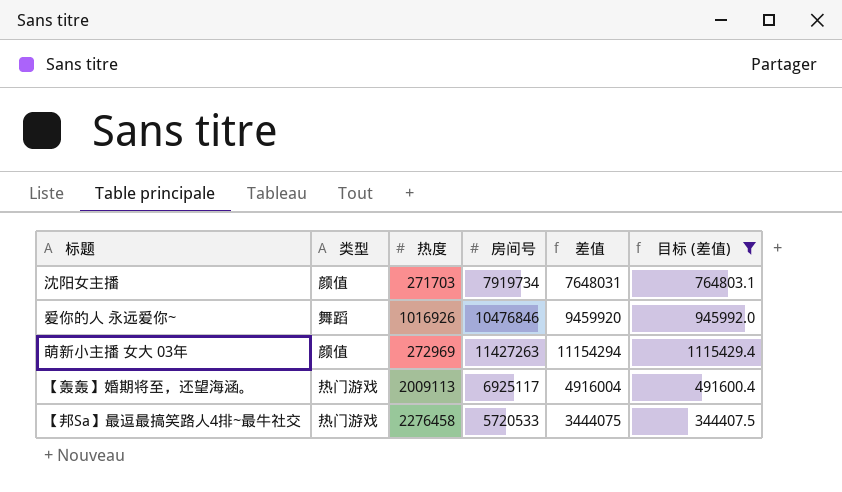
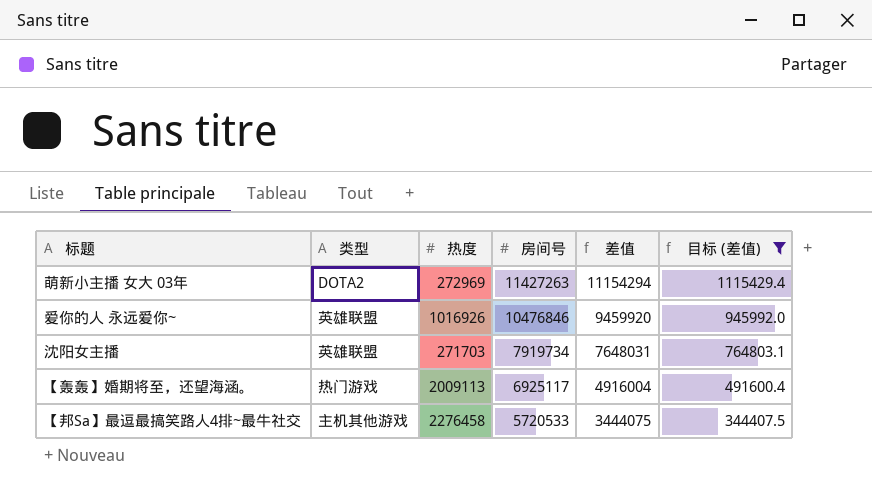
row order: none -> 房间号 descending
萌新小主播 女大 03年 | 类型: 颜值 -> DOTA2
爱你的人 永远爱你~ | 类型: 舞蹈 -> 英雄联盟
沈阳女主播 | 类型: 颜值 -> 英雄联盟
【邦Sa】最逗最搞笑路人4排~最牛社交 | 类型: 热门游戏 -> 主机其他游戏

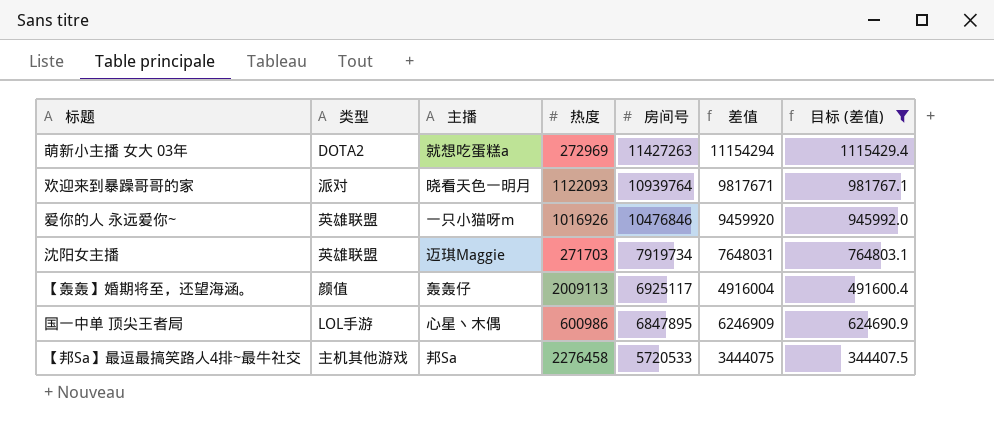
column 主播 | position: none -> 3
row 欢迎来到暴躁哥哥的家: none -> 派对 | 晓看天色一明月 | 1122093 | 10939764 | 9817671 | 981767.1
【轰轰】婚期将至，还望海涵。 | 类型: 热门游戏 -> 颜值
row 国一中单 顶尖王者局: none -> LOL手游 | 心星丶木偶 | 600986 | 6847895 | 6246909 | 624690.9

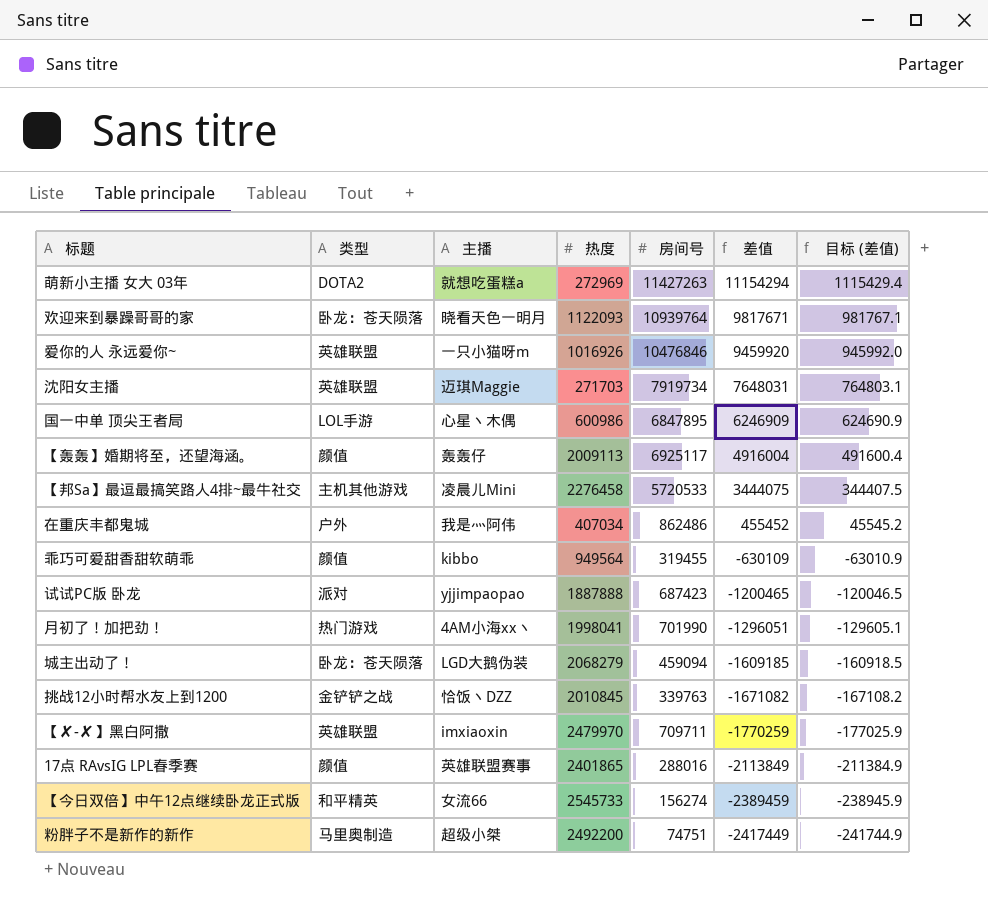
filter: 目标 (差值) >= 344407.5 -> none
row order: 房间号 descending -> 差值 descending
欢迎来到暴躁哥哥的家 | 类型: 派对 -> 卧龙：苍天陨落
【邦Sa】最逗最搞笑路人4排~最牛社交 | 主播: 邦Sa -> 凌晨儿Mini

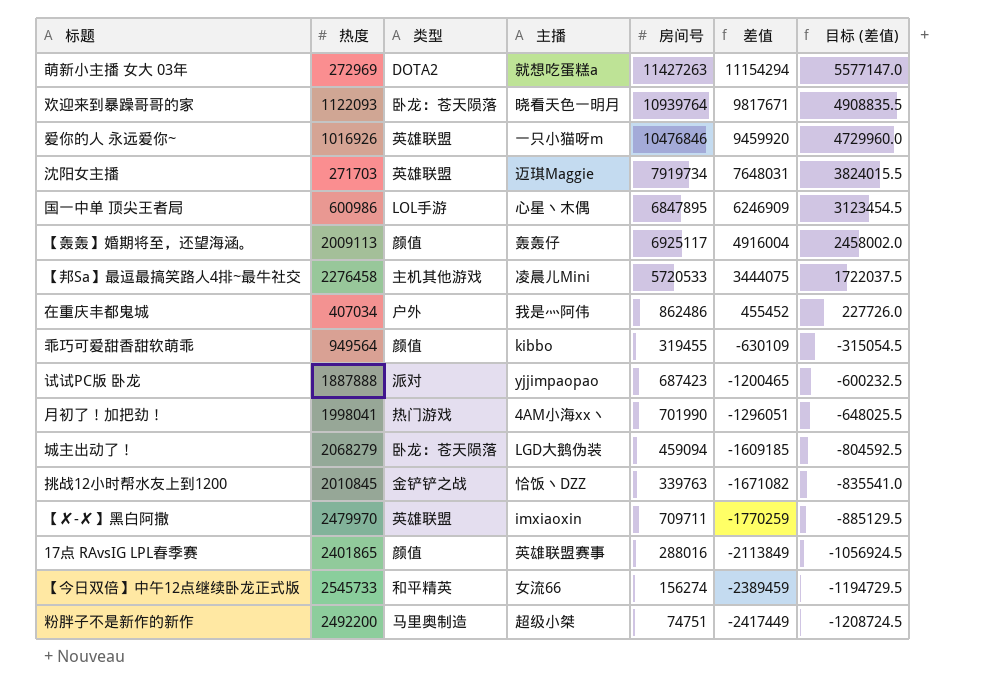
column 热度 | position: 4 -> 2
column 目标 (差值) | formula: [差值] * 0.1 -> [差值] * 0.5

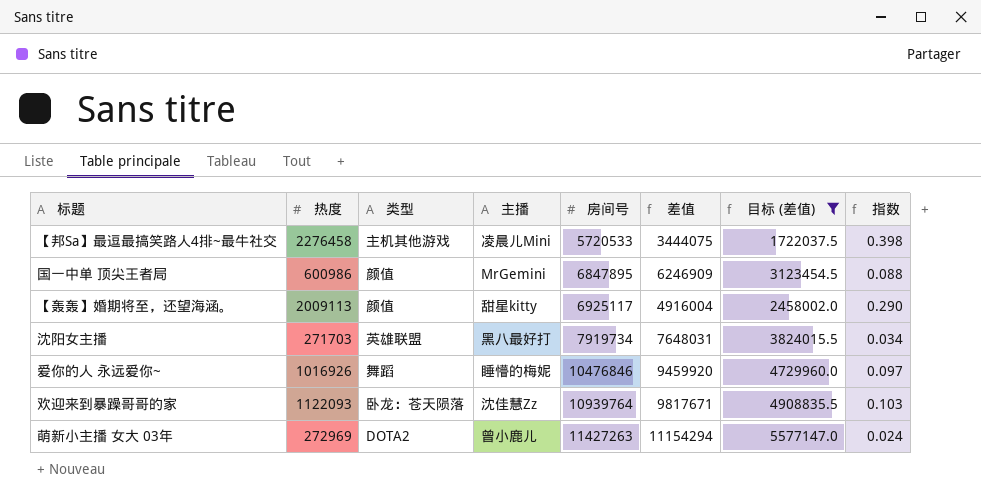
filter: none -> 目标 (差值) >= 1722037.5
row order: 差值 descending -> 房间号 ascending
column 指数 | formula: none -> [热度] / [房间号]
国一中单 顶尖王者局 | 类型: LOL手游 -> 颜值
国一中单 顶尖王者局 | 主播: 心星丶木偶 -> MrGemini
【轰轰】婚期将至，还望海涵。 | 主播: 轰轰仔 -> 甜星kitty
沈阳女主播 | 主播: 迈琪Maggie -> 黑八最好打
爱你的人 永远爱你~ | 类型: 英雄联盟 -> 舞蹈
爱你的人 永远爱你~ | 主播: 一只小猫呀m -> 睡懵的梅妮
欢迎来到暴躁哥哥的家 | 主播: 晓看天色一明月 -> 沈佳慧Zz
萌新小主播 女大 03年 | 主播: 就想吃蛋糕a -> 曾小鹿儿

